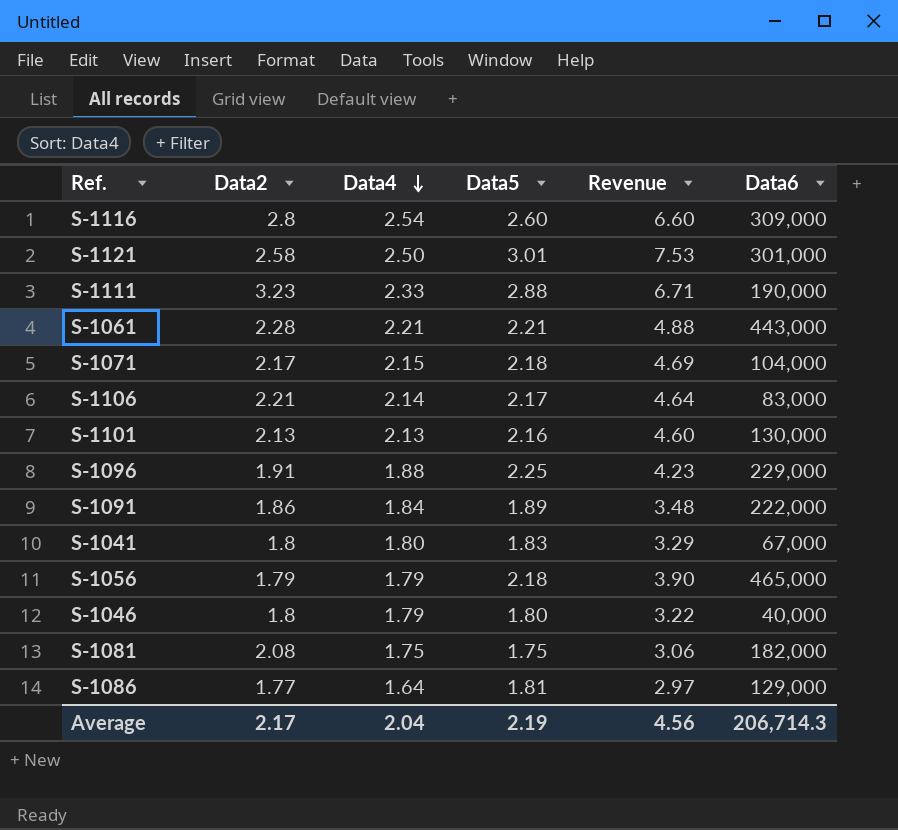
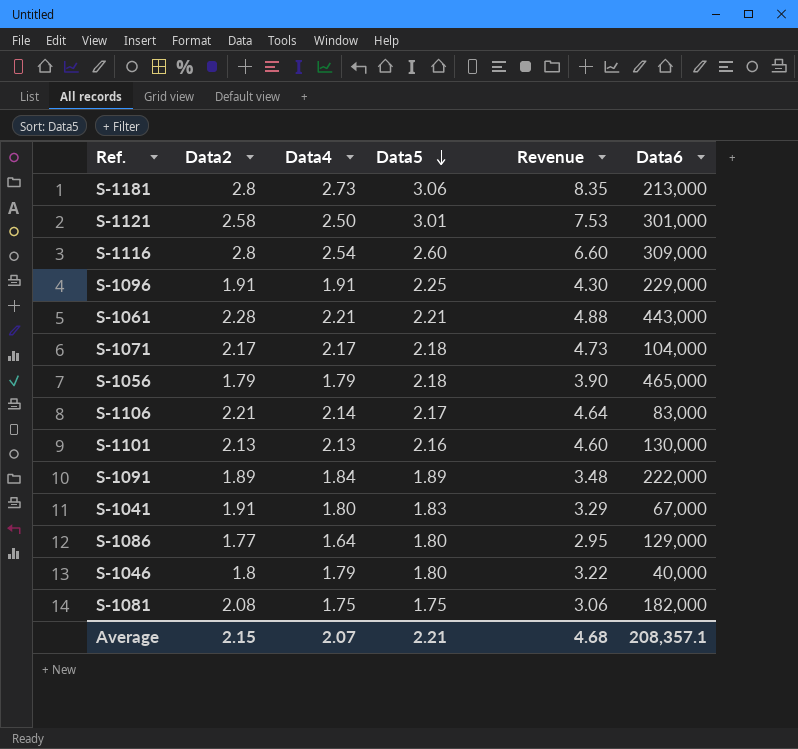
row order: Data4 descending -> Data5 descending
row S-1111: 3.23 | 2.33 | 2.88 | 6.71 | 190,000 -> none
row S-1181: none -> 2.8 | 2.73 | 3.06 | 8.35 | 213,000
S-1096 | Data4: 1.88 -> 1.91
S-1096 | Revenue: 4.23 -> 4.30
S-1071 | Data4: 2.15 -> 2.17
S-1071 | Revenue: 4.69 -> 4.73
S-1091 | Data2: 1.86 -> 1.89
S-1041 | Data2: 1.8 -> 1.91
S-1086 | Data5: 1.81 -> 1.80
S-1086 | Revenue: 2.97 -> 2.95
Average | Data2: 2.17 -> 2.15
Average | Data4: 2.04 -> 2.07
Average | Data5: 2.19 -> 2.21
Average | Revenue: 4.56 -> 4.68
Average | Data6: 206,714.3 -> 208,357.1

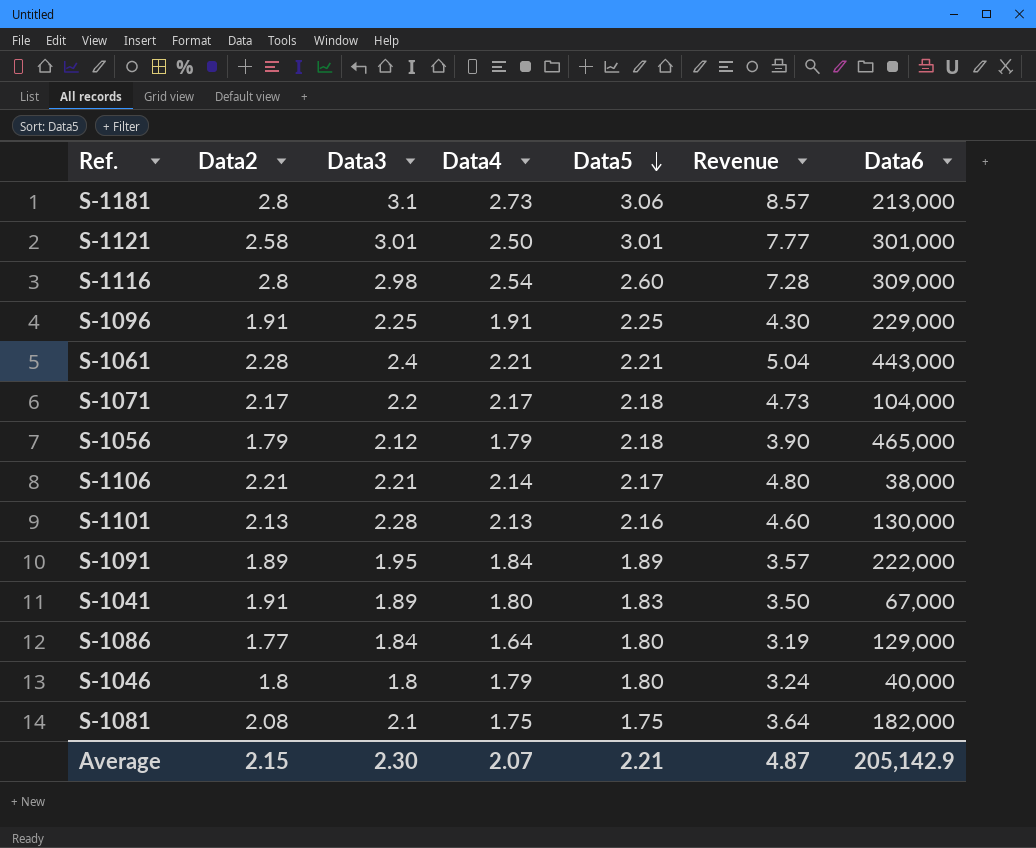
column Data3 | position: none -> 3
column Revenue | formula: [Data4] * [Data5] -> [Data2] * [Data5]
S-1106 | Data6: 83,000 -> 38,000
Average | Revenue: 4.68 -> 4.87
Average | Data6: 208,357.1 -> 205,142.9

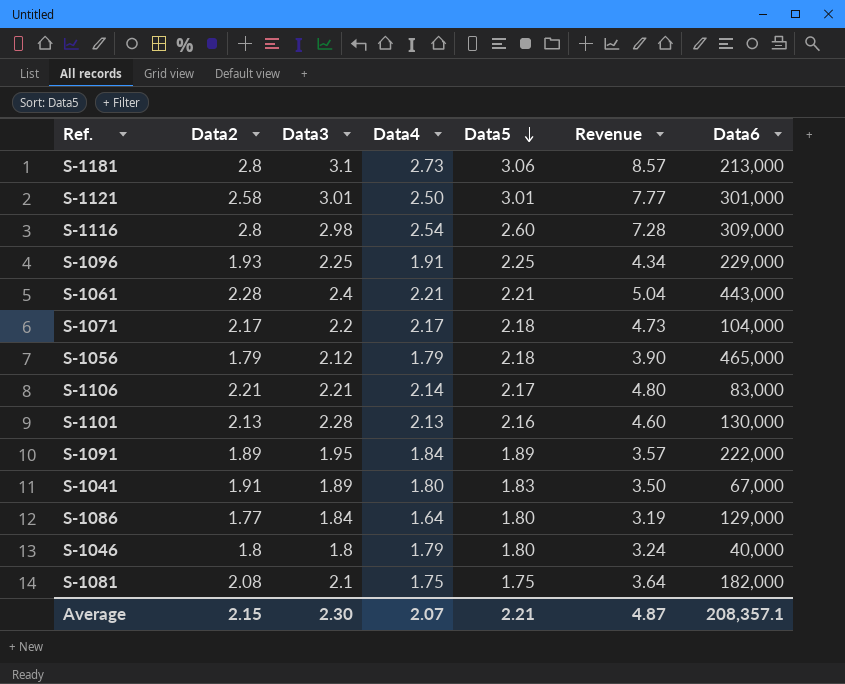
S-1096 | Data2: 1.91 -> 1.93
S-1096 | Revenue: 4.30 -> 4.34
S-1106 | Data6: 38,000 -> 83,000
Average | Data6: 205,142.9 -> 208,357.1

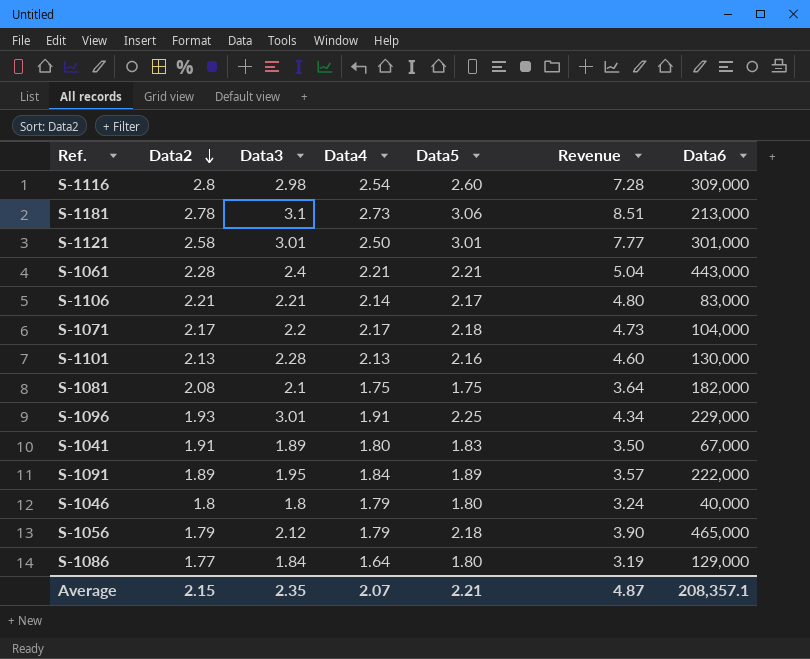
row order: Data5 descending -> Data2 descending
S-1181 | Data2: 2.8 -> 2.78
S-1181 | Revenue: 8.57 -> 8.51
S-1096 | Data3: 2.25 -> 3.01
Average | Data3: 2.30 -> 2.35

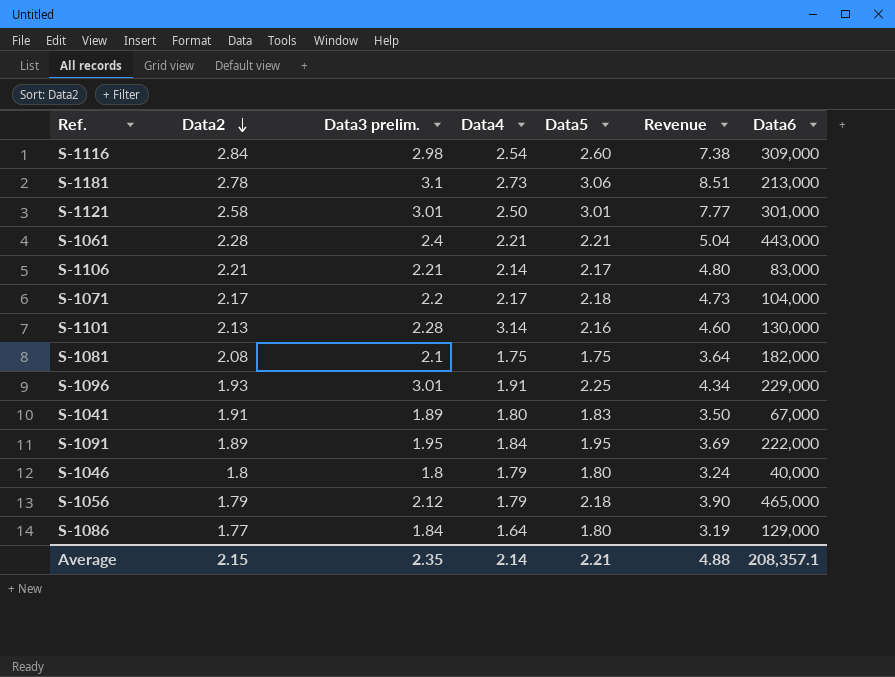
column name: Data3 -> Data3 prelim.
S-1116 | Data2: 2.8 -> 2.84
S-1116 | Revenue: 7.28 -> 7.38
S-1101 | Data4: 2.13 -> 3.14
S-1091 | Data5: 1.89 -> 1.95
S-1091 | Revenue: 3.57 -> 3.69
Average | Data4: 2.07 -> 2.14
Average | Revenue: 4.87 -> 4.88

